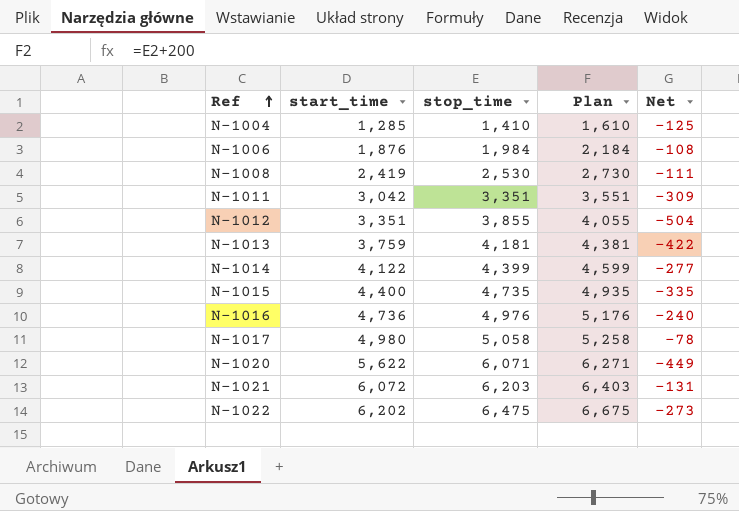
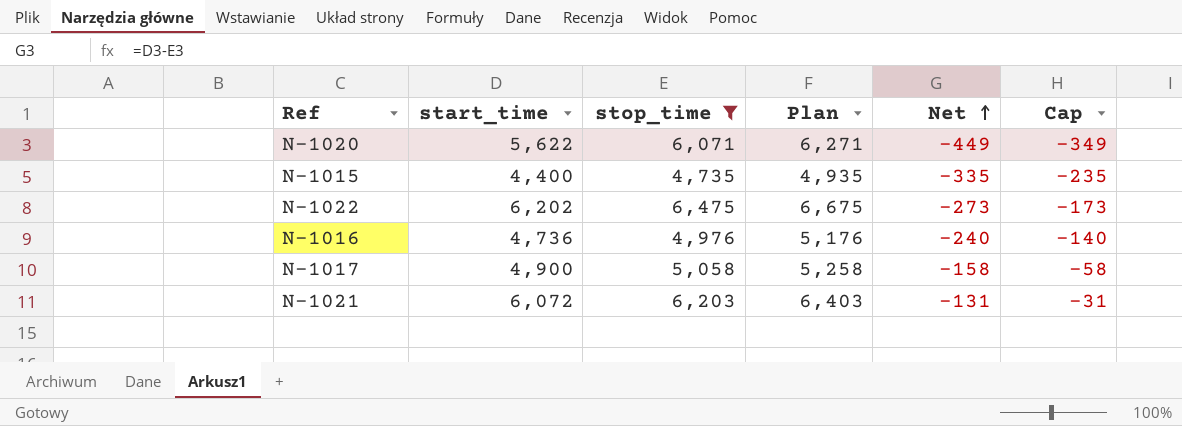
filter: none -> stop_time >= 4,735
row order: Ref ascending -> Net ascending
column Cap | formula: none -> [Net] + 100
N-1017 | start_time: 4,980 -> 4,900
N-1017 | Net: -78 -> -158

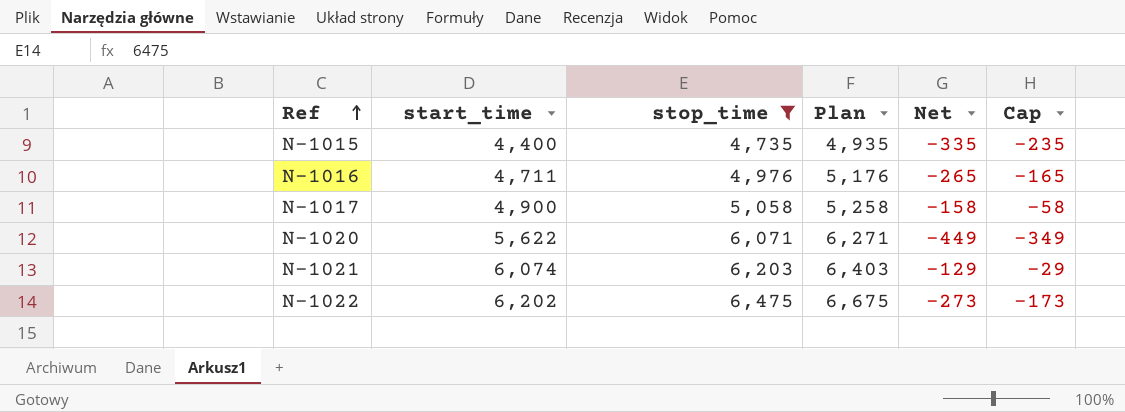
row order: Net ascending -> Ref ascending
N-1016 | start_time: 4,736 -> 4,711
N-1016 | Net: -240 -> -265
N-1016 | Cap: -140 -> -165
N-1021 | start_time: 6,072 -> 6,074
N-1021 | Net: -131 -> -129
N-1021 | Cap: -31 -> -29

